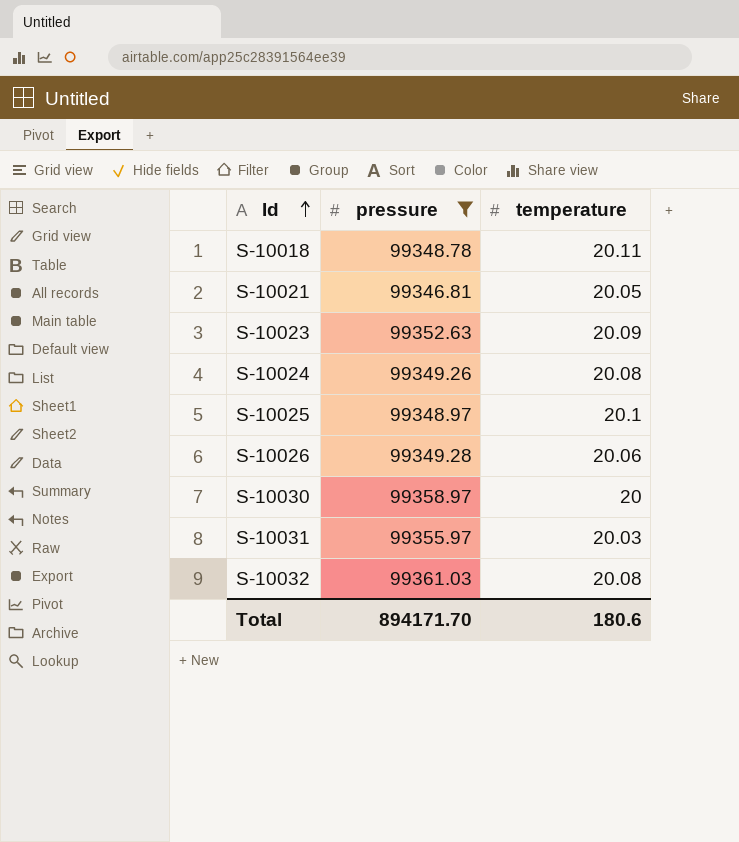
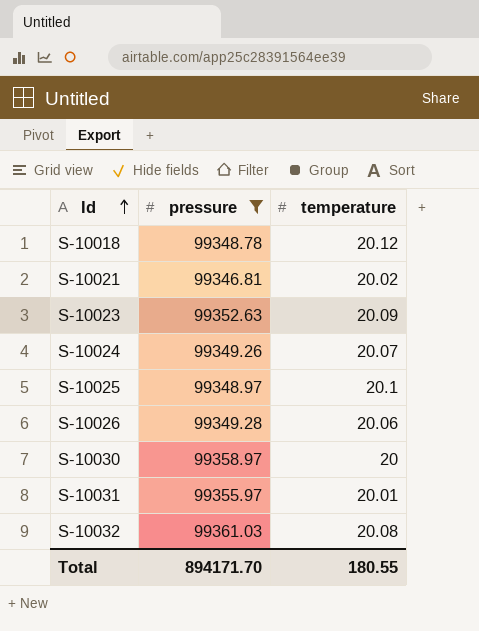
S-10018 | temperature: 20.11 -> 20.12
S-10021 | temperature: 20.05 -> 20.02
S-10024 | temperature: 20.08 -> 20.07
S-10031 | temperature: 20.03 -> 20.01
Total | temperature: 180.6 -> 180.55

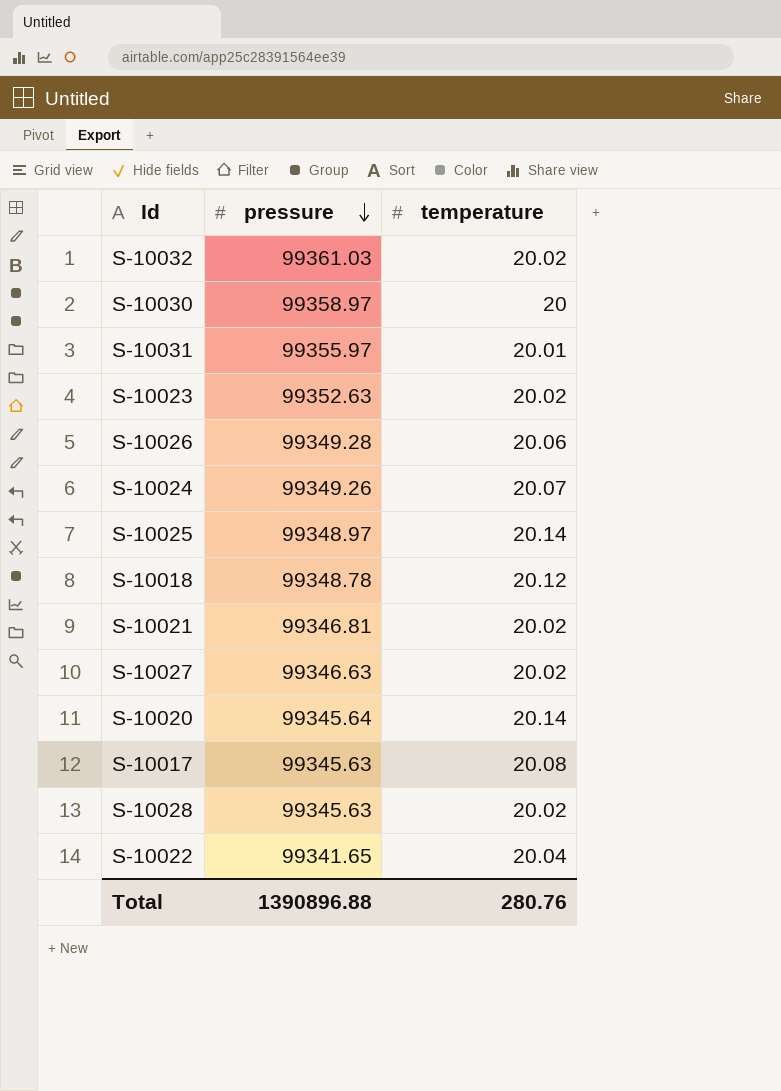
filter: pressure >= 99346.81 -> none
row order: Id ascending -> pressure descending
S-10032 | temperature: 20.08 -> 20.02
S-10023 | temperature: 20.09 -> 20.02
S-10025 | temperature: 20.1 -> 20.14
Total | pressure: 894171.70 -> 1390896.88
Total | temperature: 180.55 -> 280.76

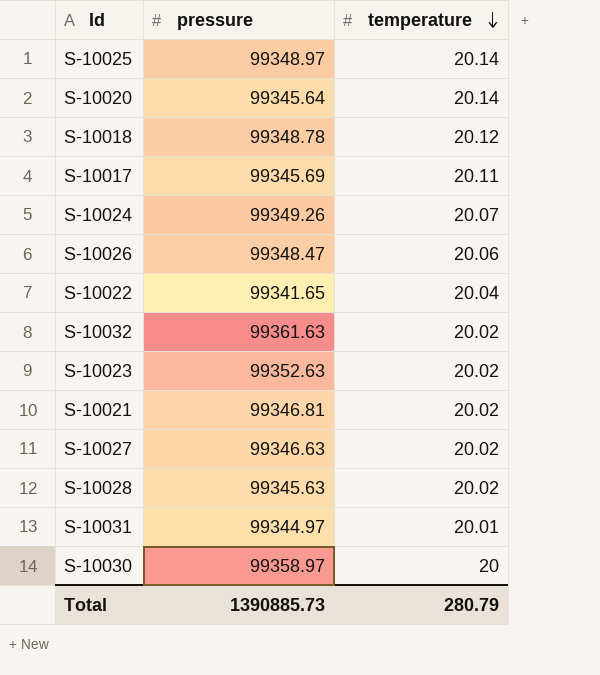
row order: pressure descending -> temperature descending
S-10017 | pressure: 99345.63 -> 99345.69
S-10017 | temperature: 20.08 -> 20.11
S-10026 | pressure: 99349.28 -> 99348.47
S-10032 | pressure: 99361.03 -> 99361.63
S-10031 | pressure: 99355.97 -> 99344.97
Total | pressure: 1390896.88 -> 1390885.73
Total | temperature: 280.76 -> 280.79

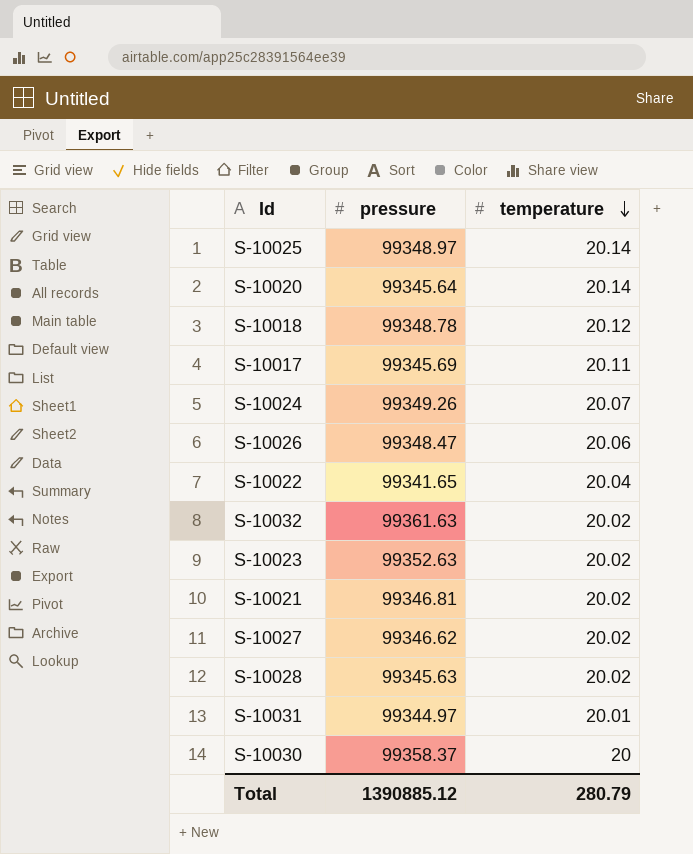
S-10027 | pressure: 99346.63 -> 99346.62
S-10030 | pressure: 99358.97 -> 99358.37
Total | pressure: 1390885.73 -> 1390885.12

